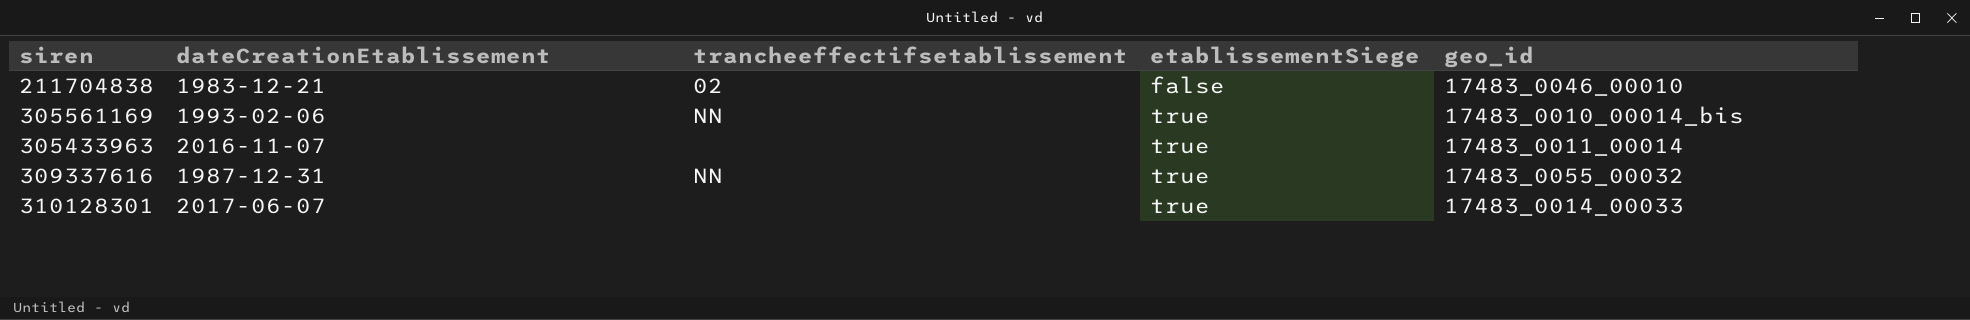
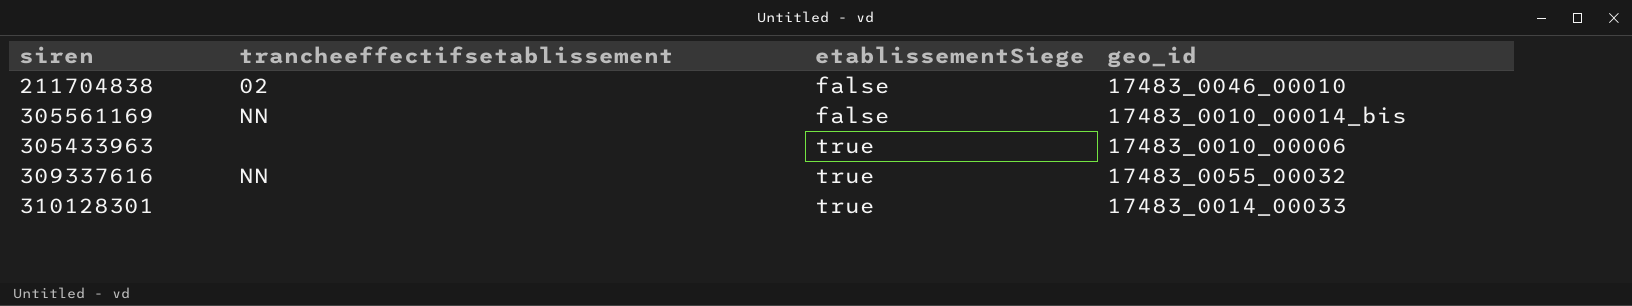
column dateCreationEtablissement | position: 2 -> none
305561169 | etablissementSiege: true -> false
305433963 | geo_id: 17483_0011_00014 -> 17483_0010_00006

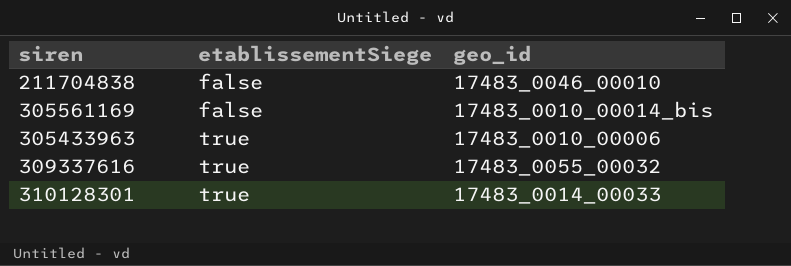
column trancheeffectifsetablissement | position: 2 -> none

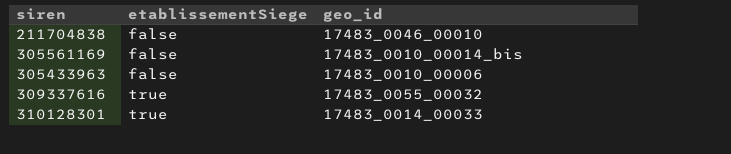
305433963 | etablissementSiege: true -> false

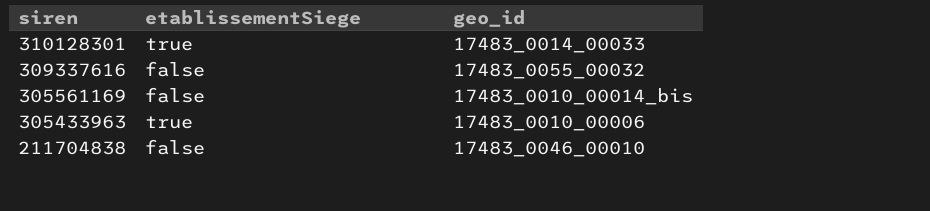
row order: etablissementSiege ascending -> siren descending
309337616 | etablissementSiege: true -> false
305433963 | etablissementSiege: false -> true

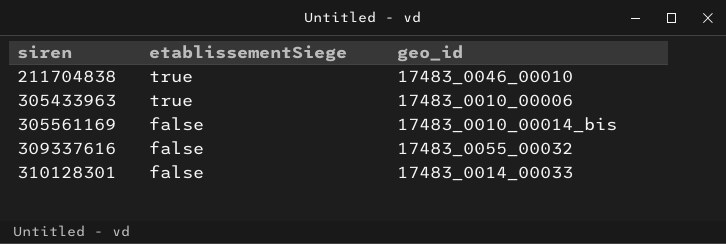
row order: siren descending -> siren ascending
211704838 | etablissementSiege: false -> true
310128301 | etablissementSiege: true -> false

